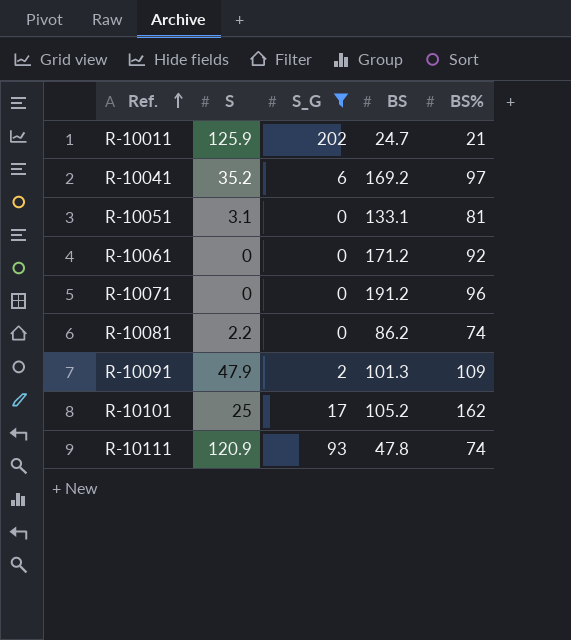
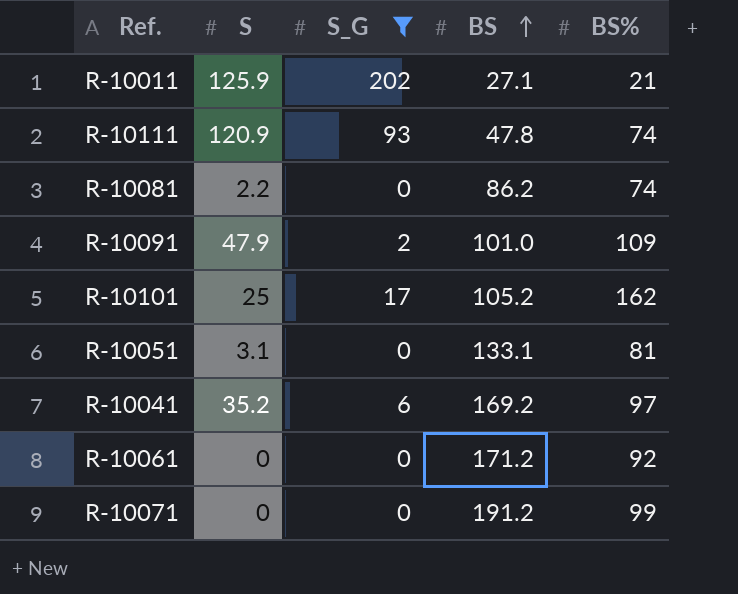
row order: Ref. ascending -> BS ascending
R-10011 | BS: 24.7 -> 27.1
R-10091 | BS: 101.3 -> 101.0
R-10071 | BS%: 96 -> 99

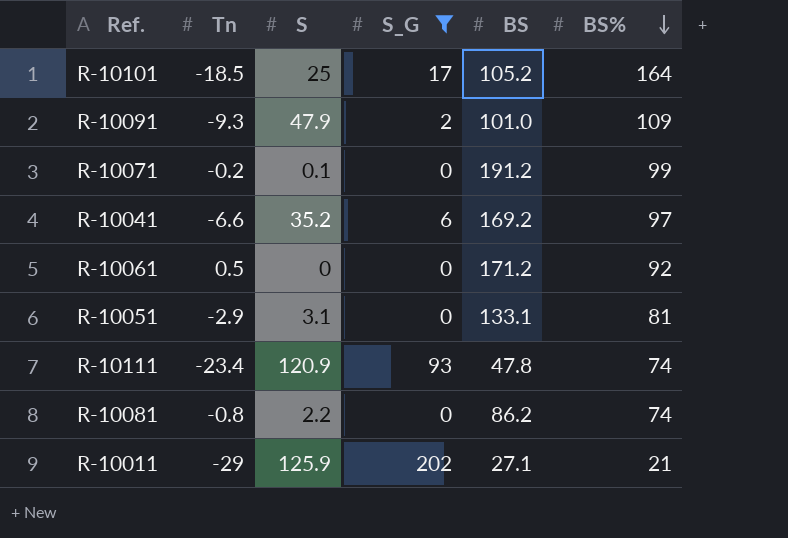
row order: BS ascending -> BS% descending
column Tn | position: none -> 2
R-10101 | BS%: 162 -> 164
R-10071 | S: 0 -> 0.1

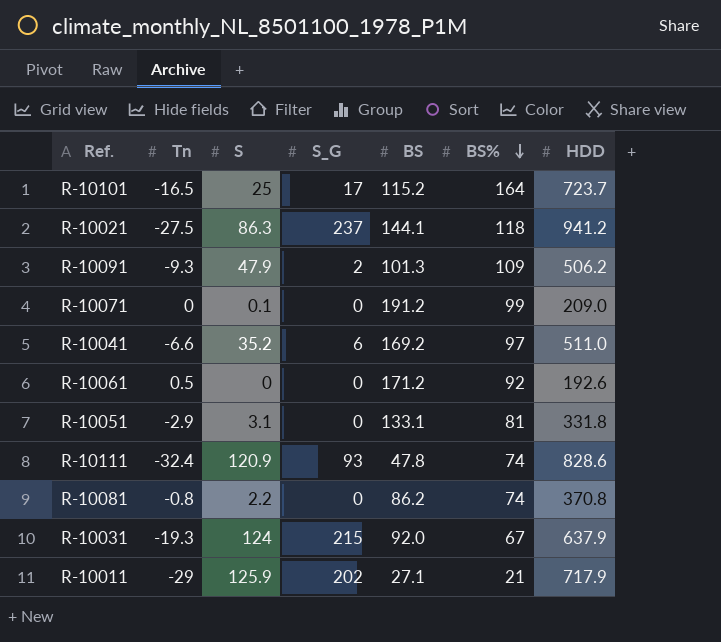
filter: S_G <= 202 -> none
column HDD | position: none -> 7
R-10101 | Tn: -18.5 -> -16.5
R-10101 | BS: 105.2 -> 115.2
R-10091 | BS: 101.0 -> 101.3
R-10071 | Tn: -0.2 -> 0
R-10111 | Tn: -23.4 -> -32.4

